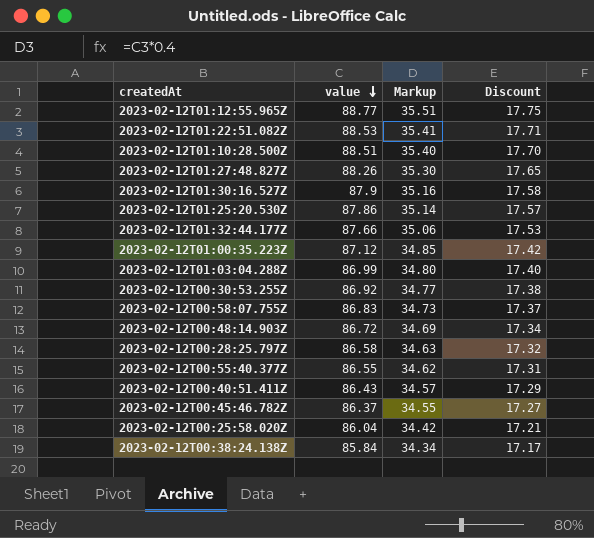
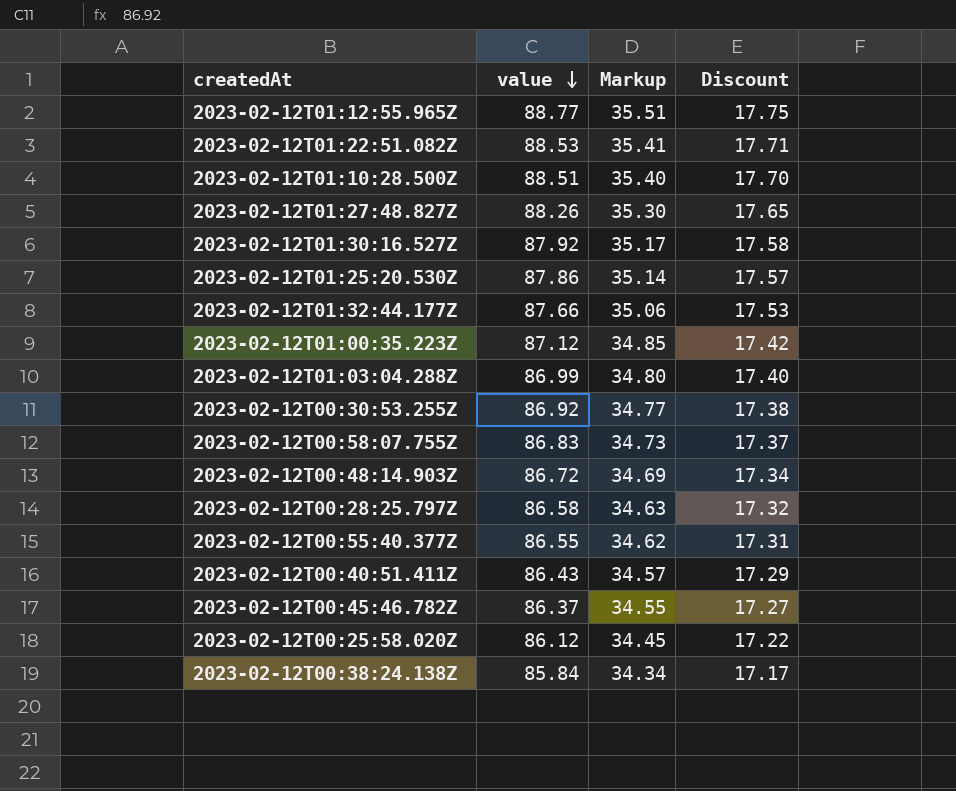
2023-02-12T01:30:16.527Z | value: 87.9 -> 87.92
2023-02-12T01:30:16.527Z | Markup: 35.16 -> 35.17
2023-02-12T00:25:58.020Z | value: 86.04 -> 86.12
2023-02-12T00:25:58.020Z | Markup: 34.42 -> 34.45
2023-02-12T00:25:58.020Z | Discount: 17.21 -> 17.22

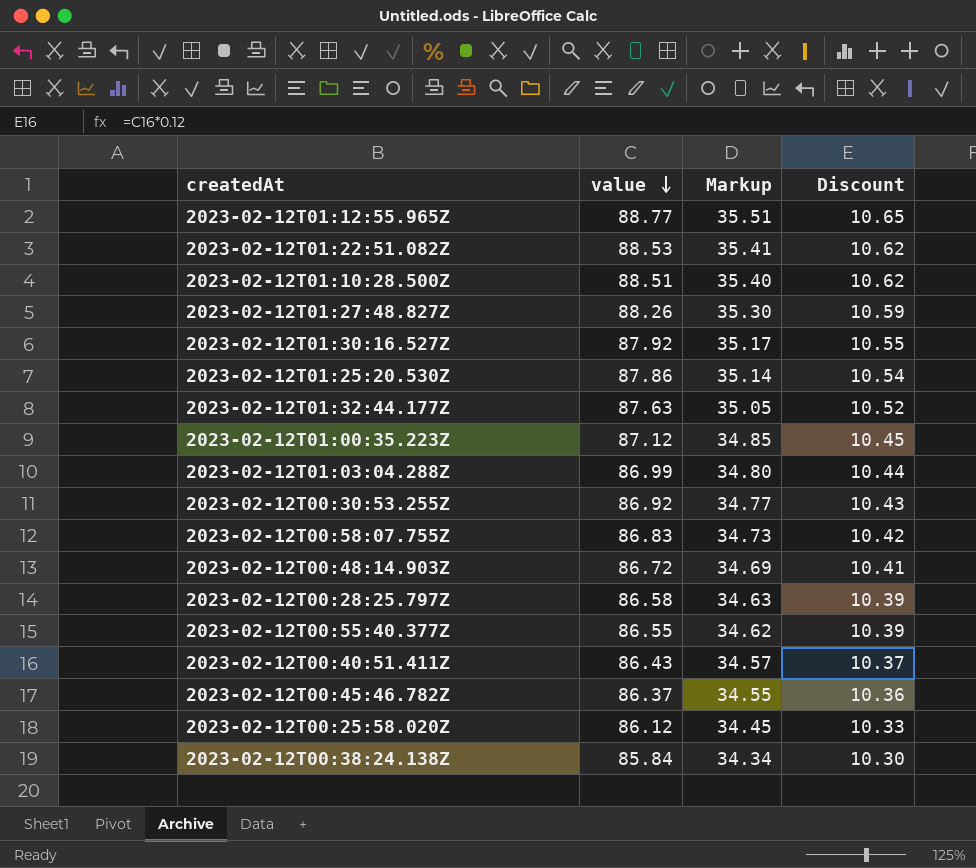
column Discount | formula: [value] * 0.2 -> [value] * 0.12
2023-02-12T01:32:44.177Z | value: 87.66 -> 87.63
2023-02-12T01:32:44.177Z | Markup: 35.06 -> 35.05

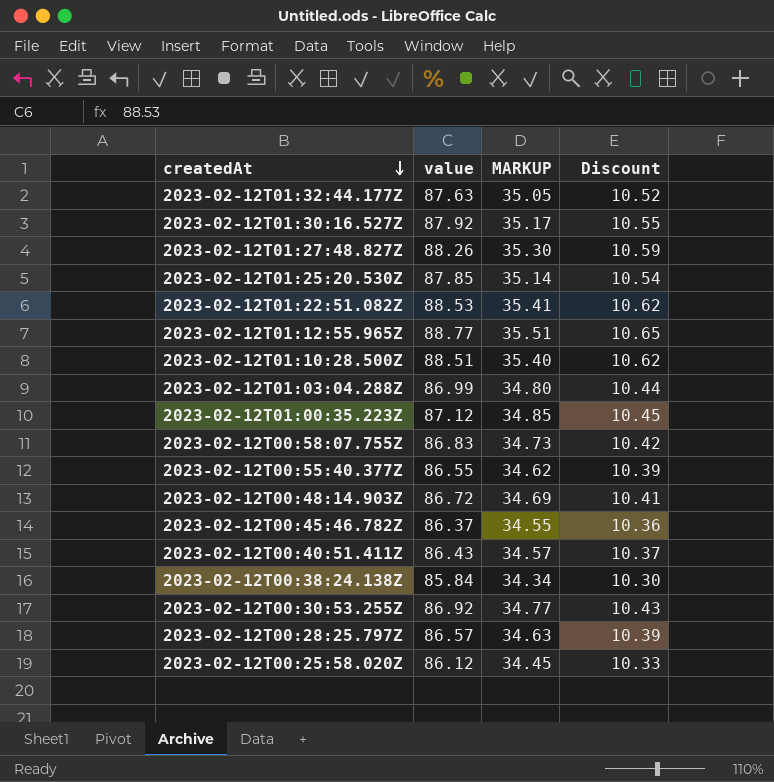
row order: value descending -> createdAt descending
column name: Markup -> MARKUP
2023-02-12T01:25:20.530Z | value: 87.86 -> 87.85
2023-02-12T00:28:25.797Z | value: 86.58 -> 86.57

